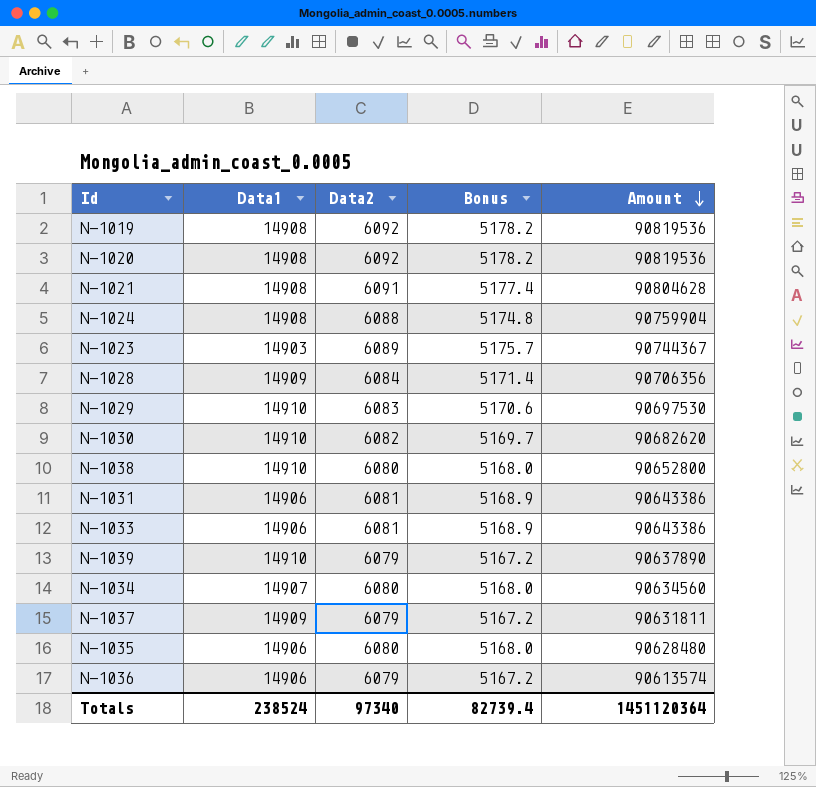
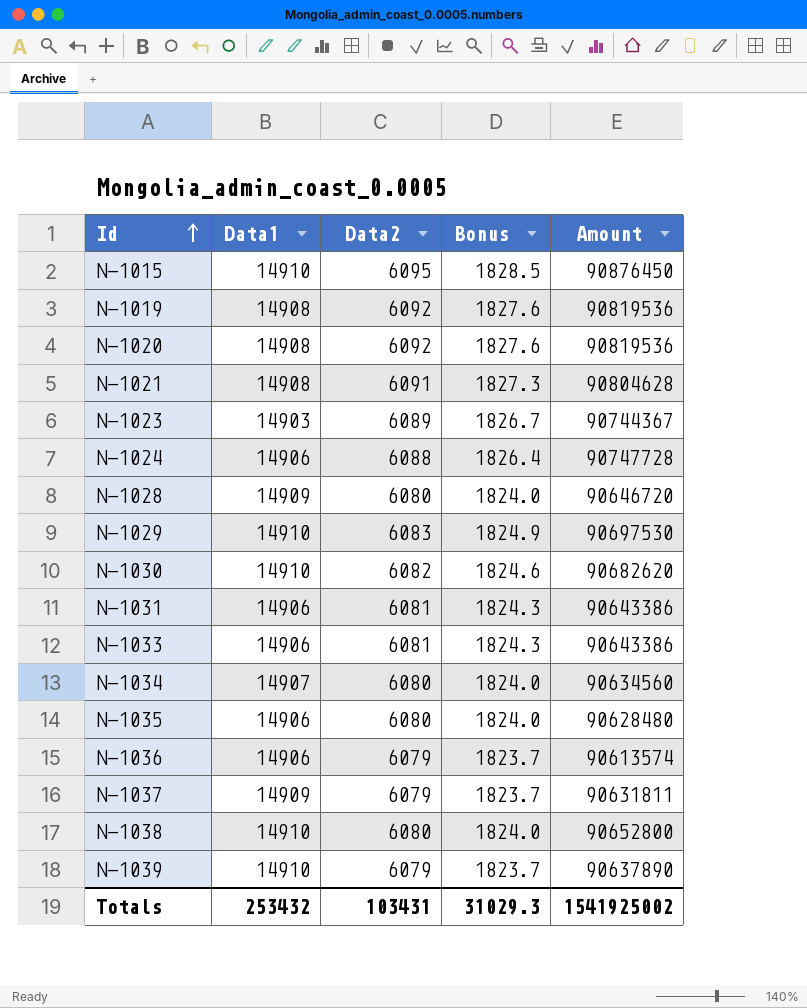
row order: Amount descending -> Id ascending
column Bonus | formula: [Data2] * 0.85 -> [Data2] * 0.3
row N-1015: none -> 14910 | 6095 | 1828.5 | 90876450
N-1024 | Data1: 14908 -> 14906
N-1024 | Amount: 90759904 -> 90747728
N-1028 | Data2: 6084 -> 6080
N-1028 | Amount: 90706356 -> 90646720
Totals | Data1: 238524 -> 253432
Totals | Data2: 97340 -> 103431
Totals | Bonus: 82739.4 -> 31029.3
Totals | Amount: 1451120364 -> 1541925002

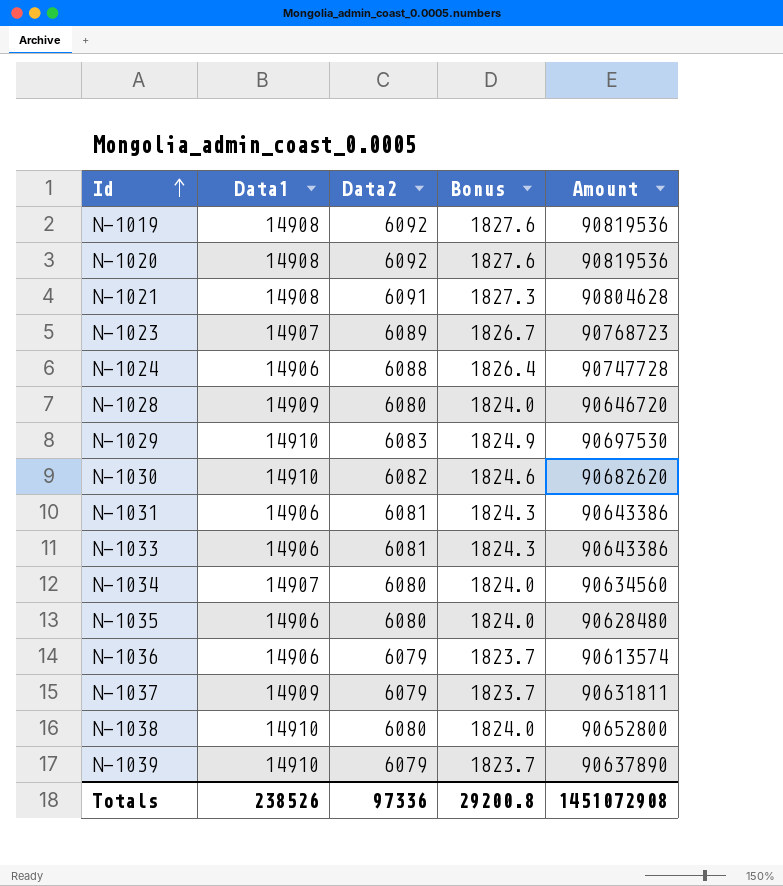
row N-1015: 14910 | 6095 | 1828.5 | 90876450 -> none
N-1023 | Data1: 14903 -> 14907
N-1023 | Amount: 90744367 -> 90768723
Totals | Data1: 253432 -> 238526
Totals | Data2: 103431 -> 97336
Totals | Bonus: 31029.3 -> 29200.8
Totals | Amount: 1541925002 -> 1451072908

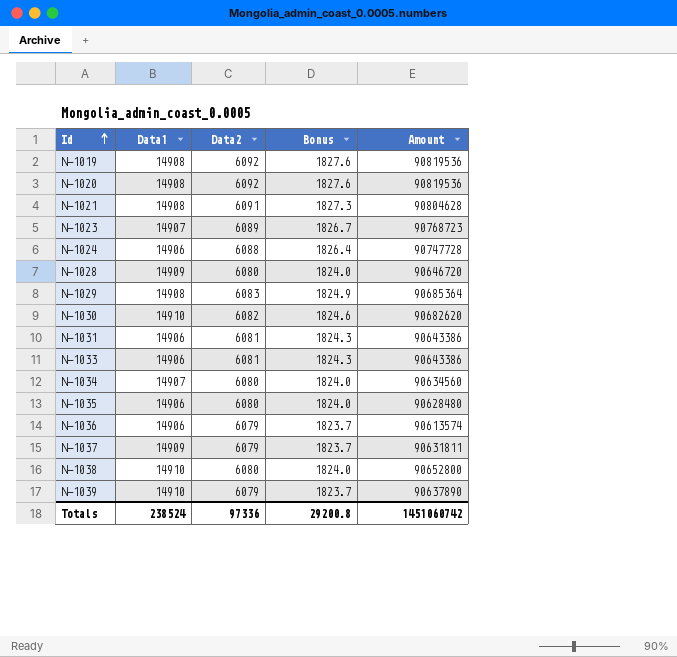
N-1029 | Data1: 14910 -> 14908
N-1029 | Amount: 90697530 -> 90685364
Totals | Data1: 238526 -> 238524
Totals | Amount: 1451072908 -> 1451060742

